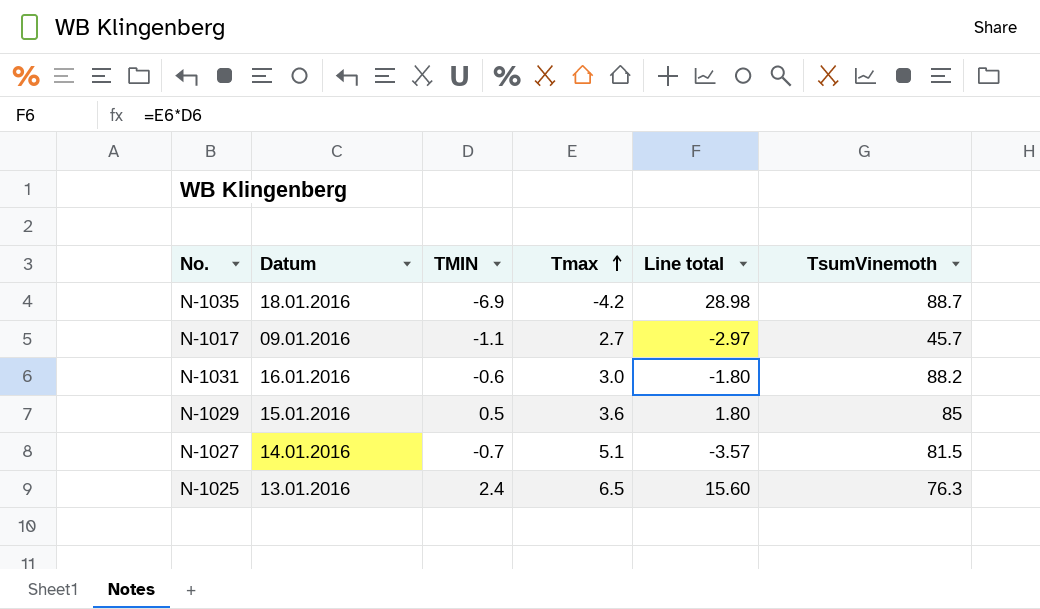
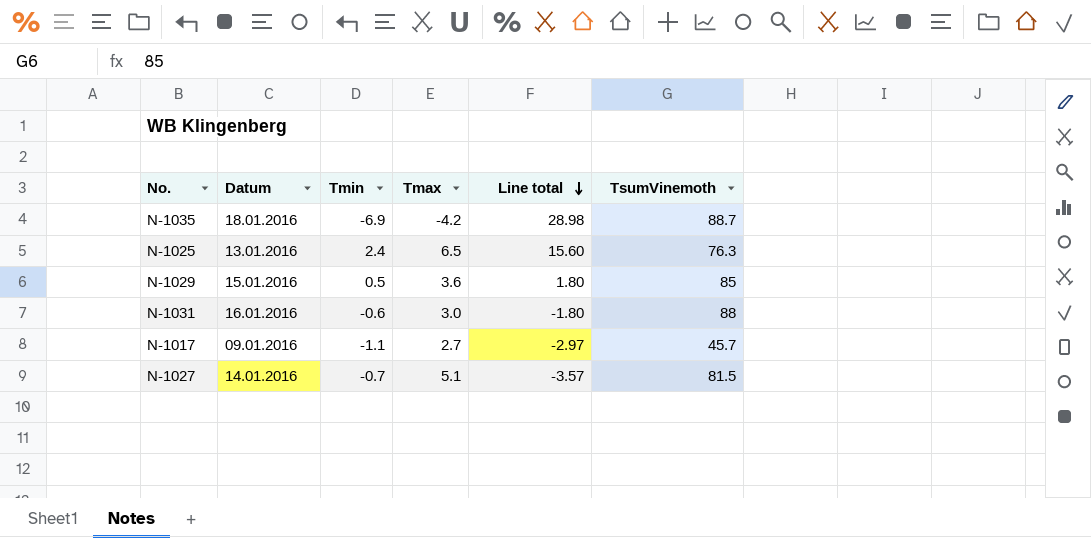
row order: Tmax ascending -> Line total descending
column name: TMIN -> Tmin
N-1031 | TsumVinemoth: 88.2 -> 88

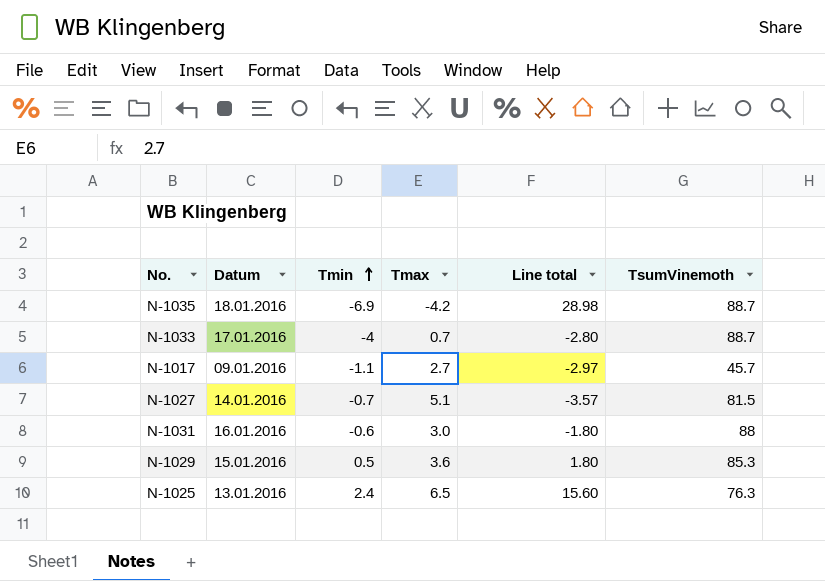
row order: Line total descending -> Tmin ascending
row N-1033: none -> 17.01.2016 | -4 | 0.7 | -2.80 | 88.7
N-1029 | TsumVinemoth: 85 -> 85.3

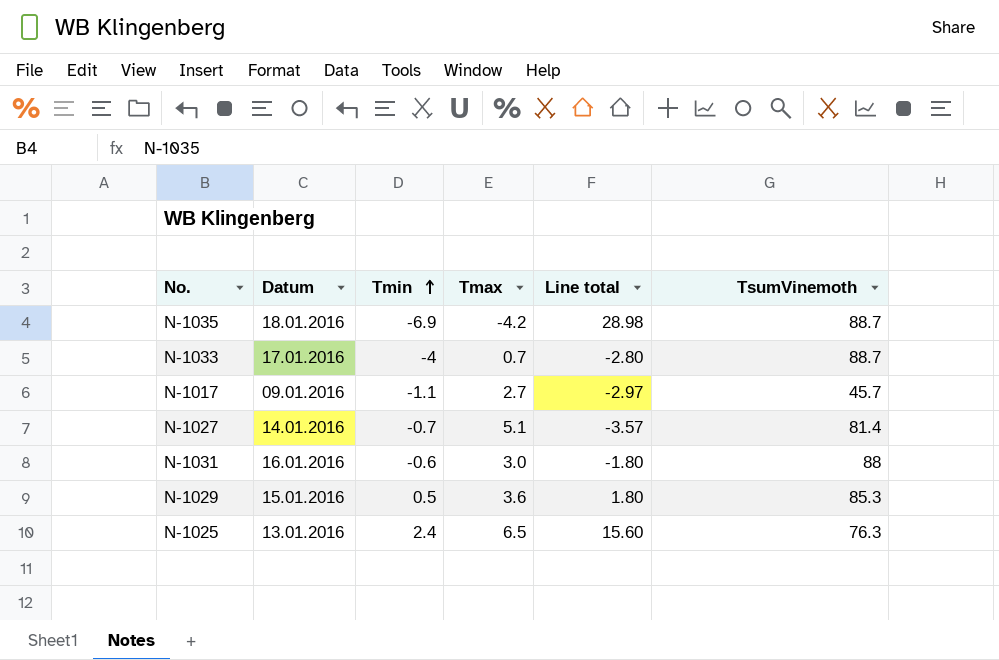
N-1027 | TsumVinemoth: 81.5 -> 81.4

